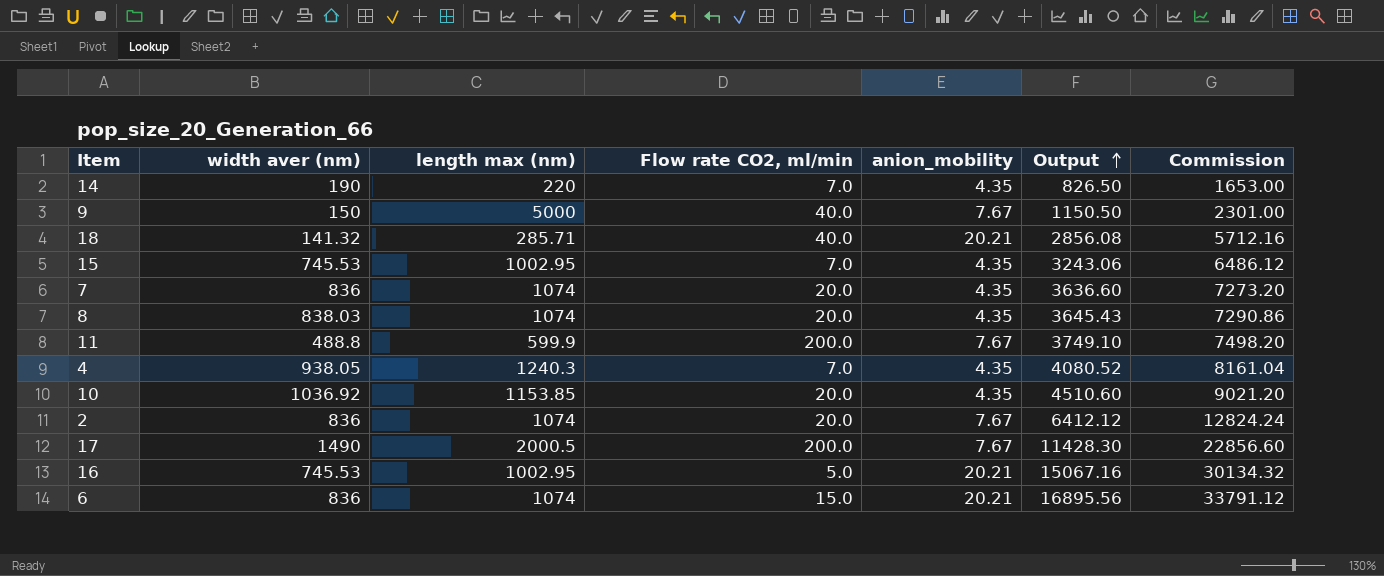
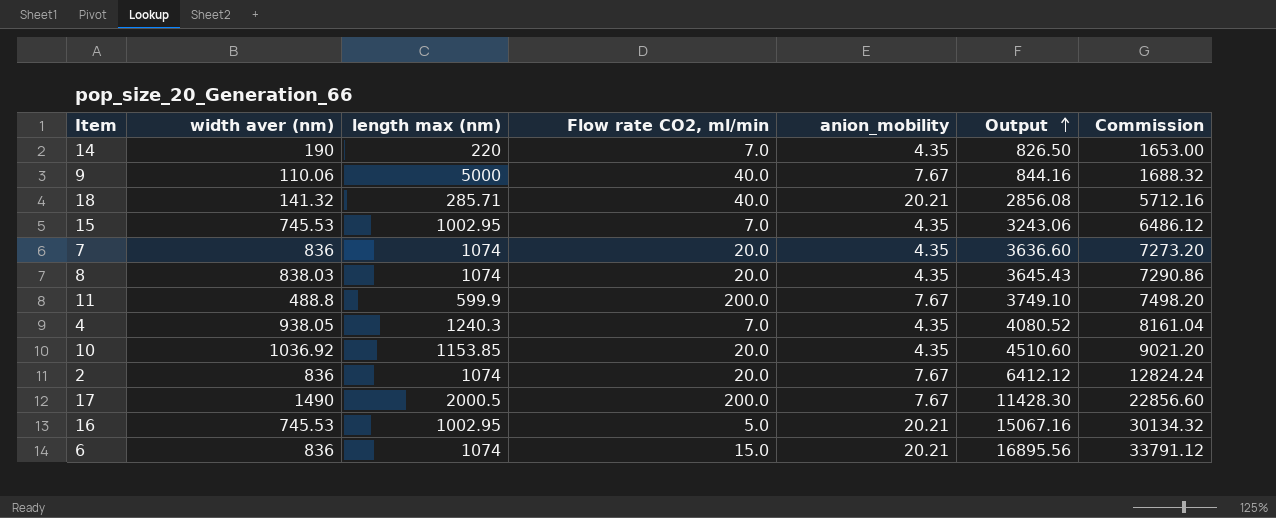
9 | width aver (nm): 150 -> 110.06
9 | Output: 1150.50 -> 844.16
9 | Commission: 2301.00 -> 1688.32

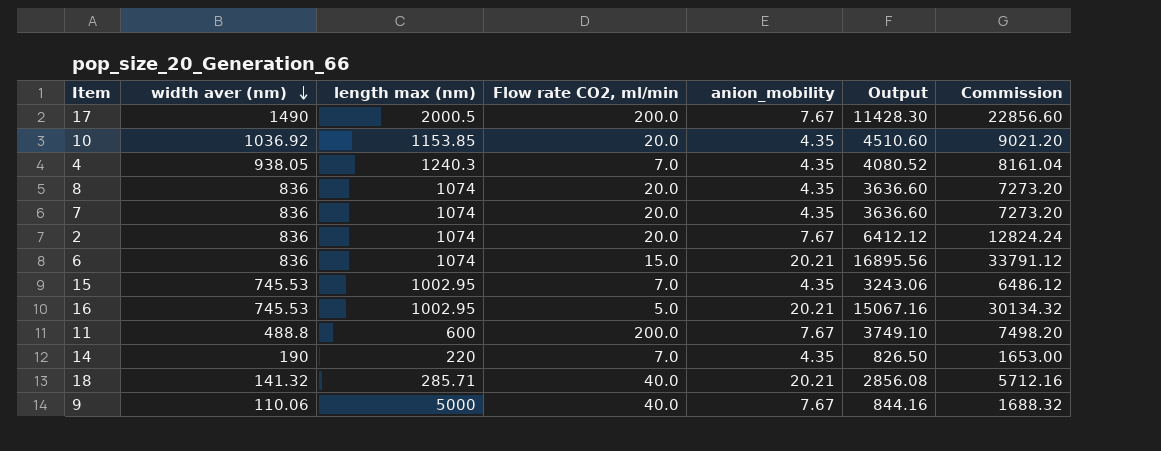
row order: Output ascending -> width aver (nm) descending
8 | width aver (nm): 838.03 -> 836
8 | Output: 3645.43 -> 3636.60
8 | Commission: 7290.86 -> 7273.20
11 | length max (nm): 599.9 -> 600

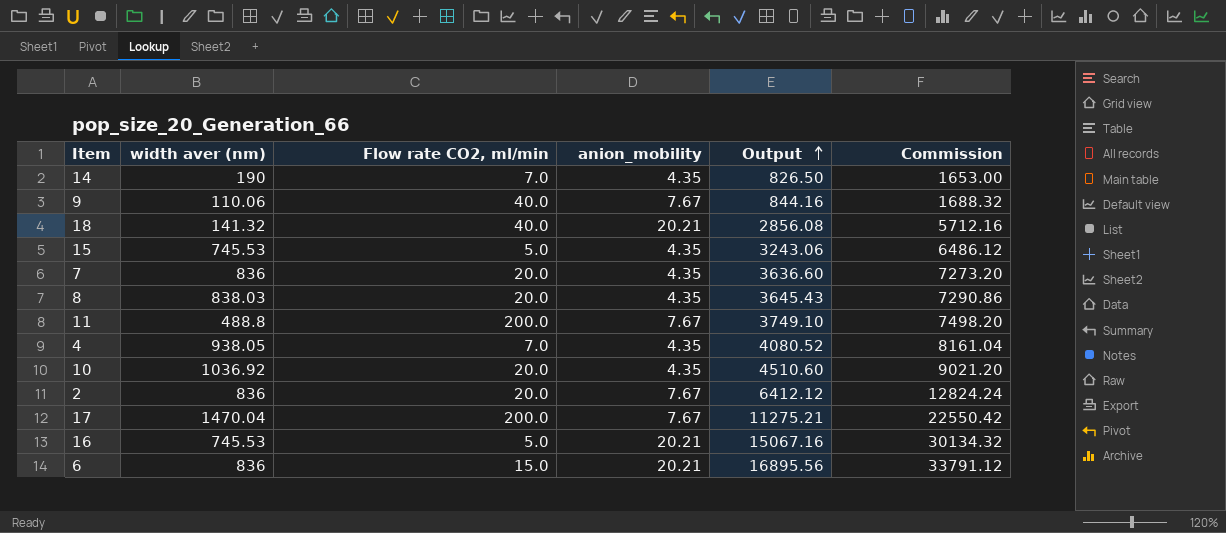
row order: width aver (nm) descending -> Output ascending
column length max (nm) | position: 3 -> none
15 | Flow rate CO2, ml/min: 7.0 -> 5.0
8 | width aver (nm): 836 -> 838.03
8 | Output: 3636.60 -> 3645.43
8 | Commission: 7273.20 -> 7290.86
17 | width aver (nm): 1490 -> 1470.04
17 | Output: 11428.30 -> 11275.21
17 | Commission: 22856.60 -> 22550.42

